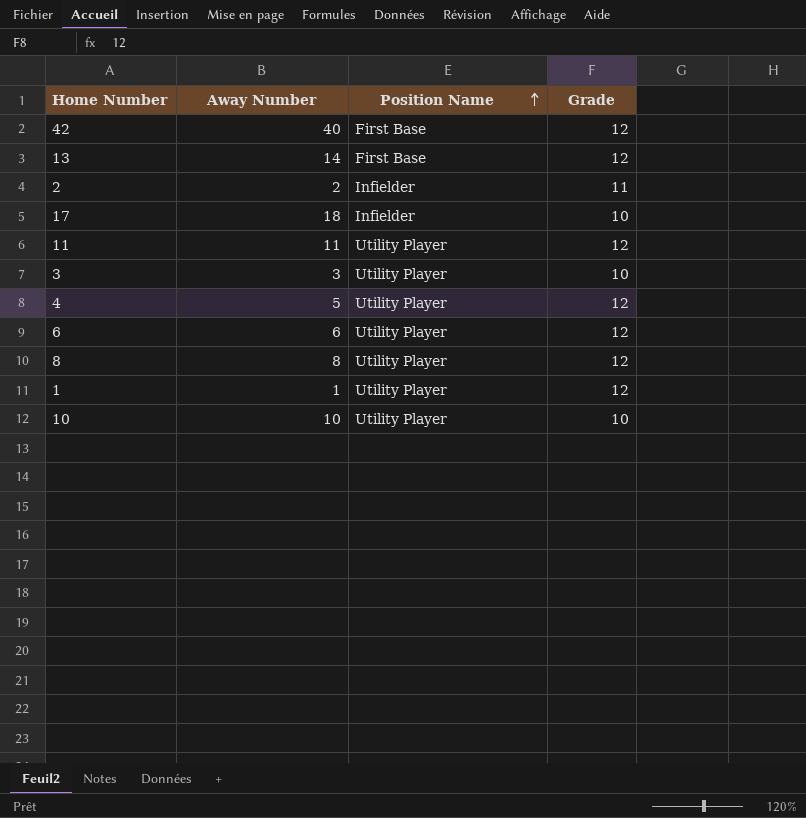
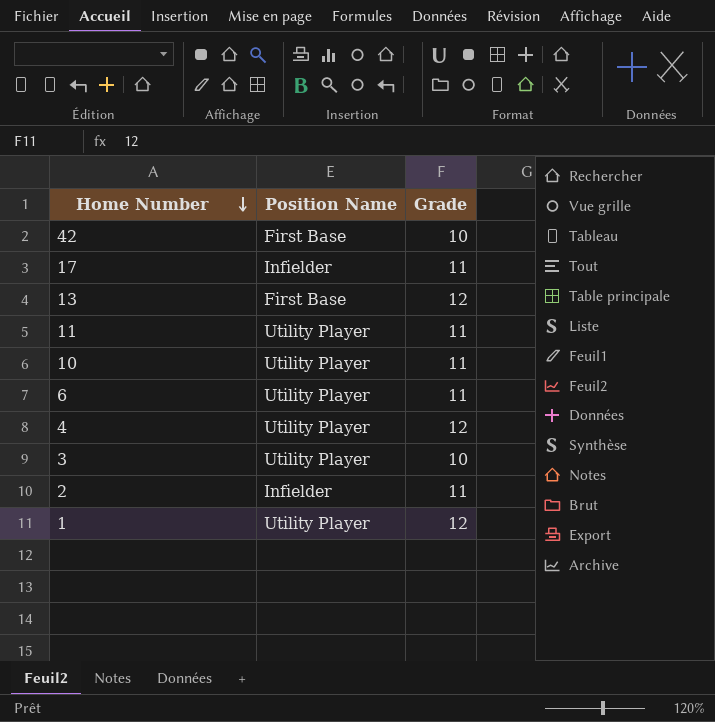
row order: Position Name ascending -> Home Number descending
column Away Number | position: 2 -> none
row 8: 8 | Utility Player | 12 -> none
42 | Grade: 12 -> 10
17 | Grade: 10 -> 11
11 | Grade: 12 -> 11
10 | Grade: 10 -> 11
6 | Grade: 12 -> 11

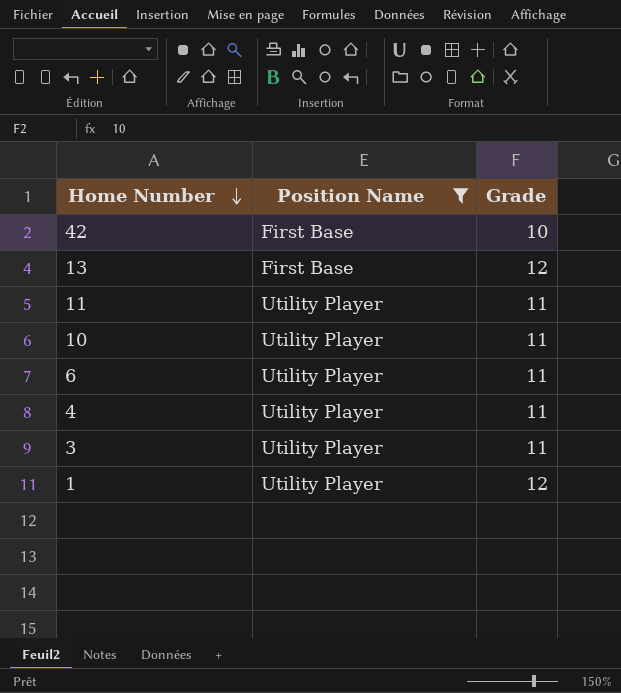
filter: none -> Position Name != Infielder
4 | Grade: 12 -> 11
3 | Grade: 10 -> 11

